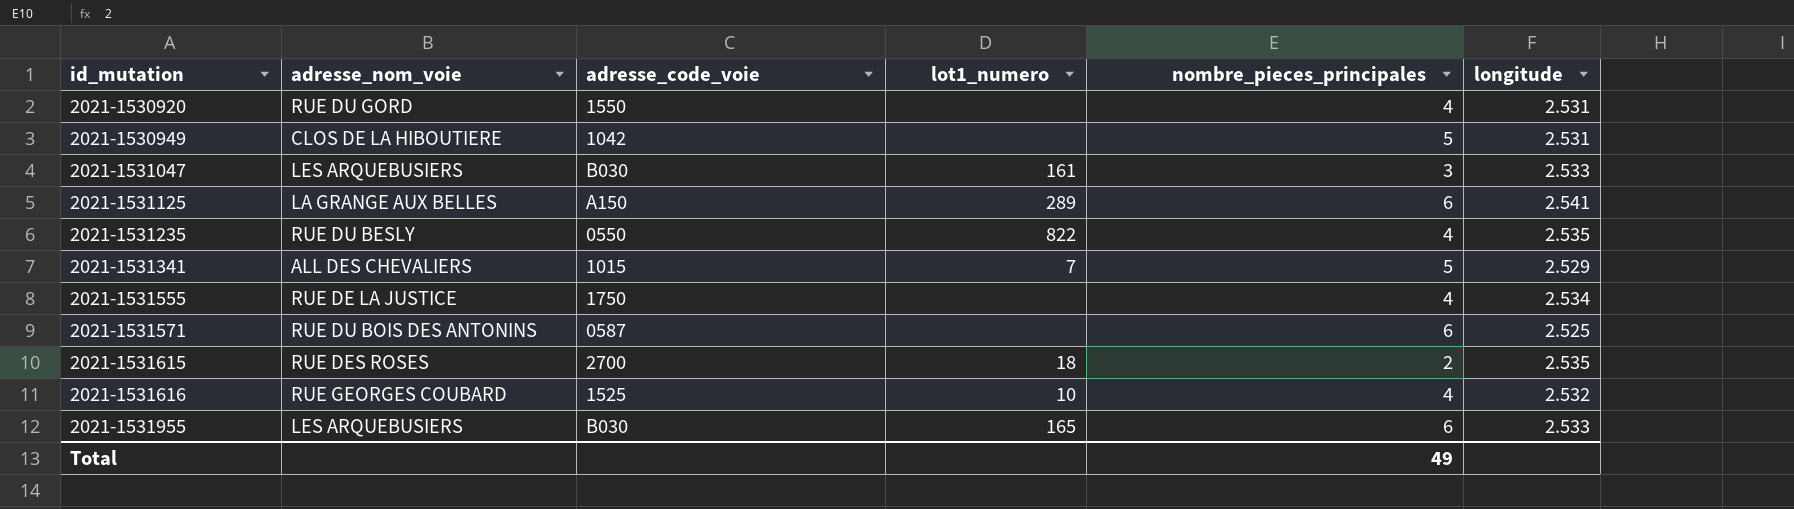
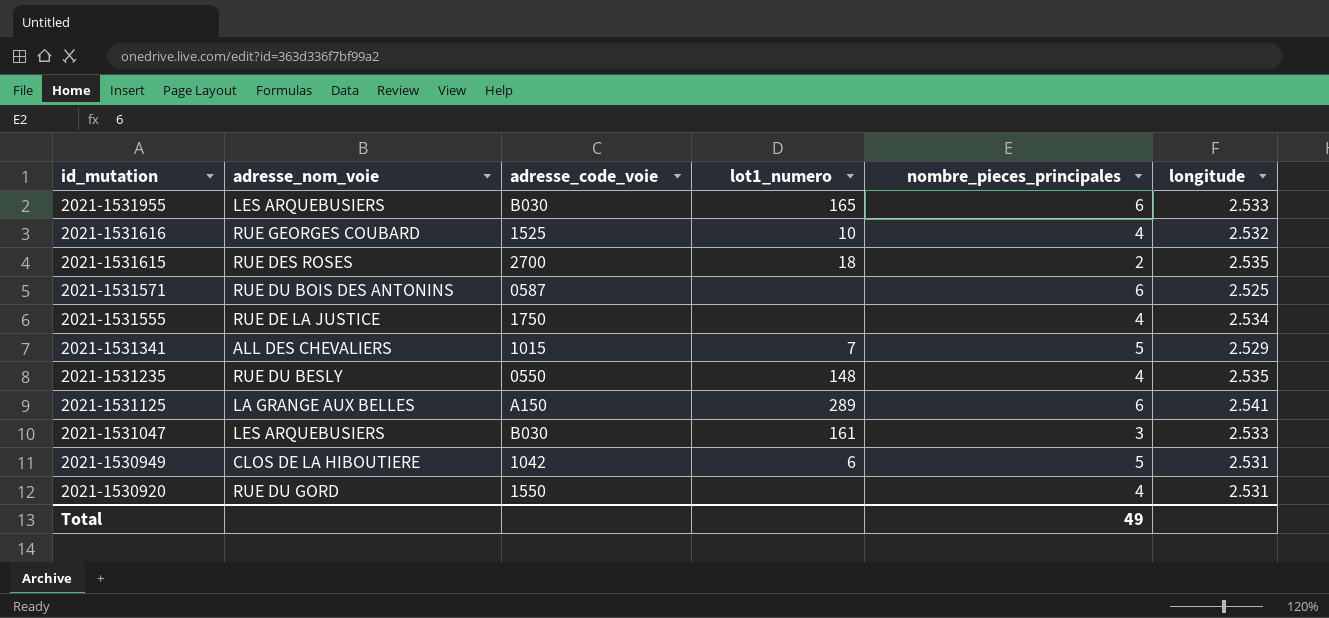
row order: id_mutation ascending -> id_mutation descending
2021-1531235 | lot1_numero: 822 -> 148
2021-1530949 | lot1_numero: none -> 6

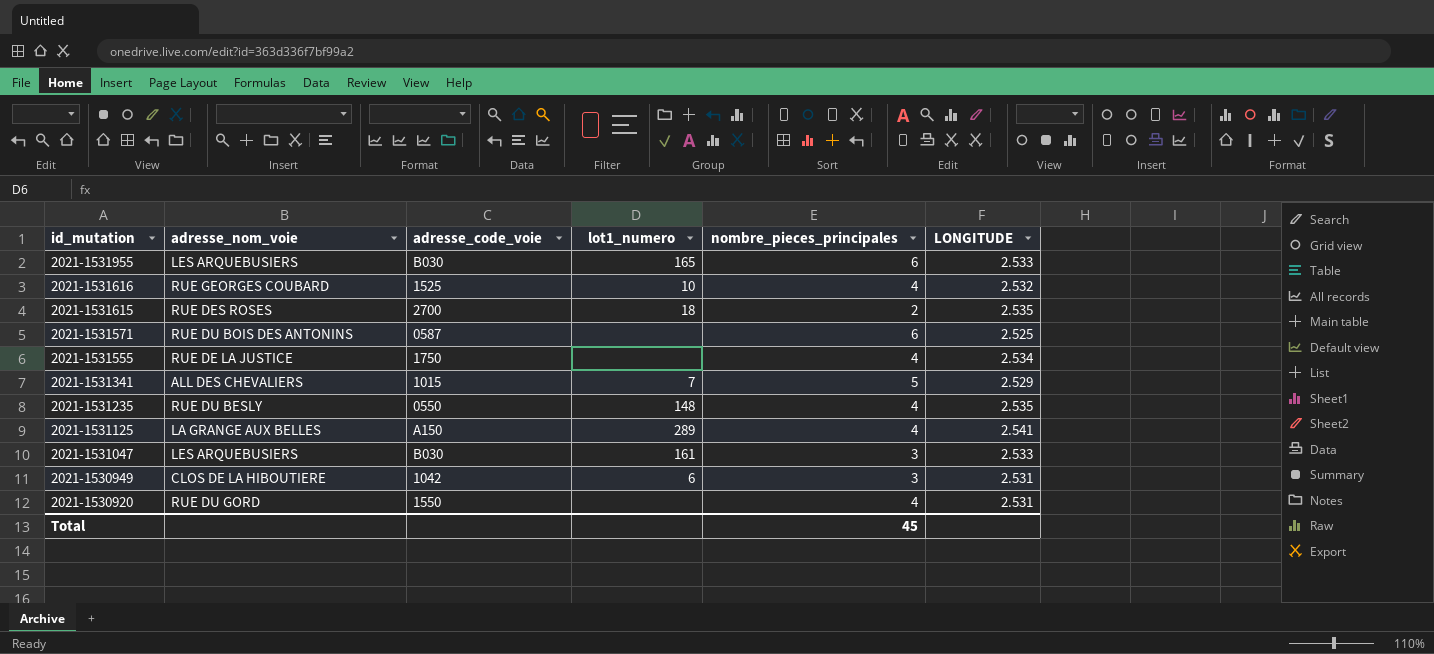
column name: longitude -> LONGITUDE
2021-1531125 | nombre_pieces_principales: 6 -> 4
2021-1530949 | nombre_pieces_principales: 5 -> 3
Total | nombre_pieces_principales: 49 -> 45

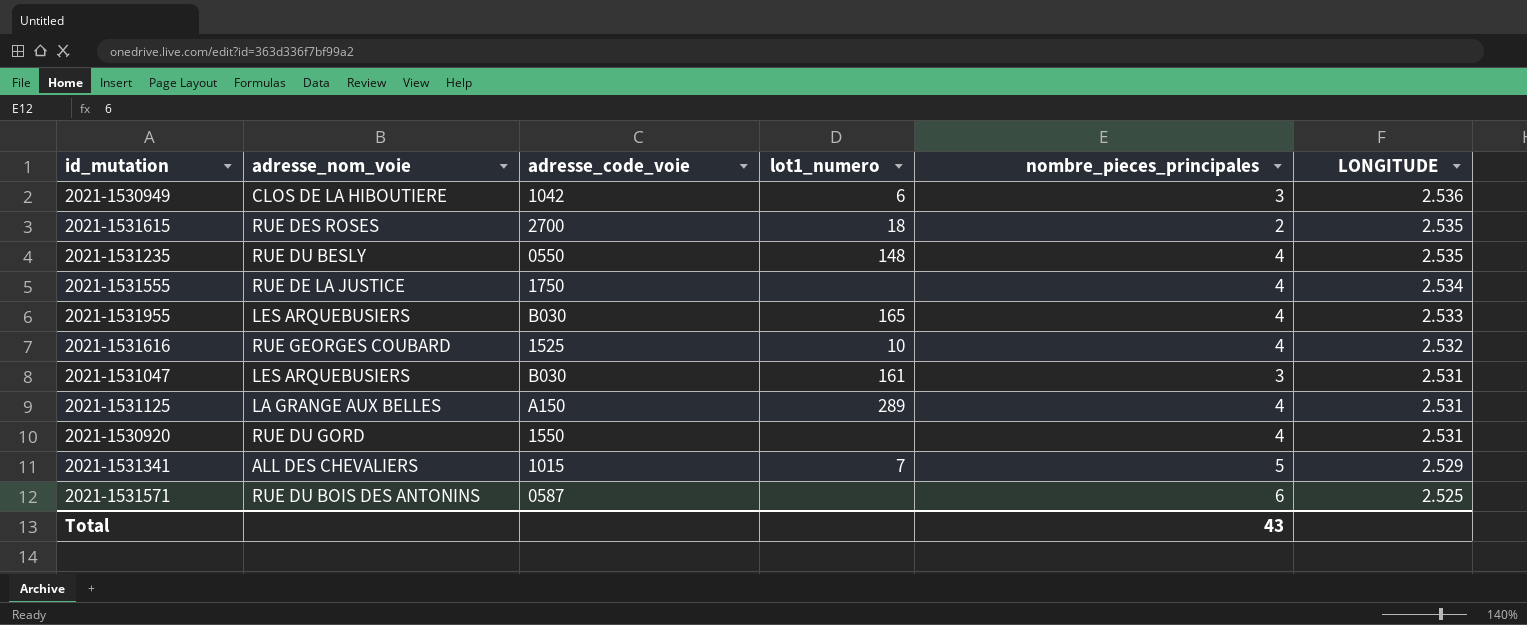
row order: id_mutation descending -> LONGITUDE descending
2021-1530949 | LONGITUDE: 2.531 -> 2.536
2021-1531955 | nombre_pieces_principales: 6 -> 4
2021-1531047 | LONGITUDE: 2.533 -> 2.531
2021-1531125 | LONGITUDE: 2.541 -> 2.531
Total | nombre_pieces_principales: 45 -> 43

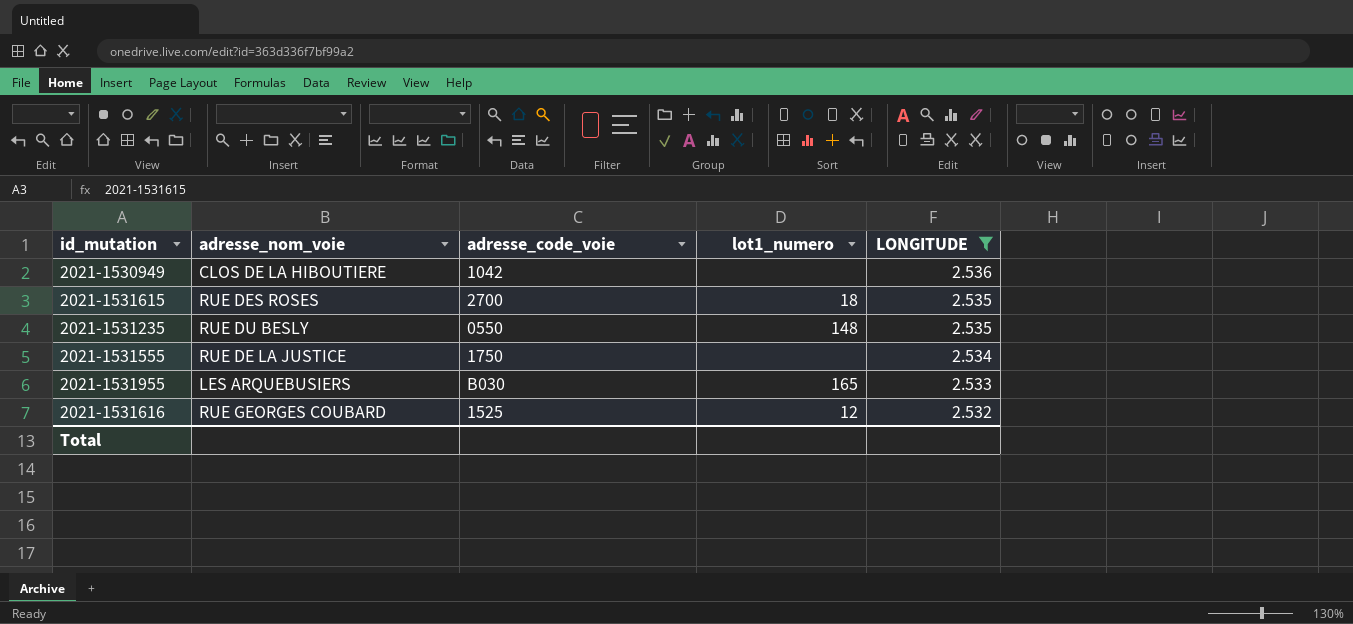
filter: none -> LONGITUDE >= 2.532
column nombre_pieces_principales | position: 5 -> none
2021-1530949 | lot1_numero: 6 -> none
2021-1531616 | lot1_numero: 10 -> 12

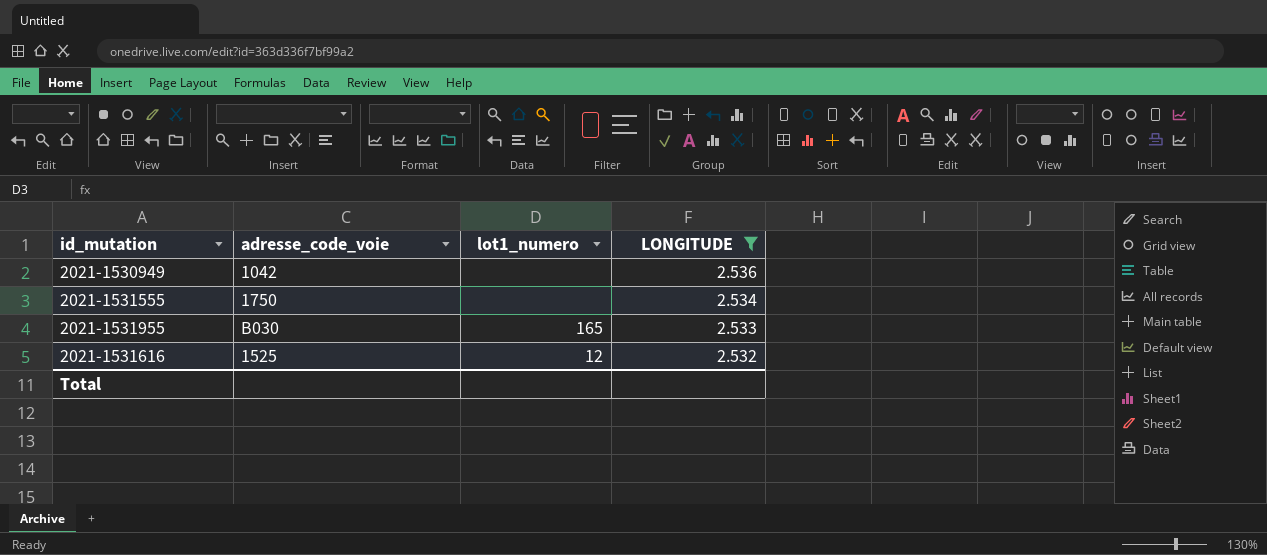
column adresse_nom_voie | position: 2 -> none
row 2021-1531615: RUE DES ROSES | 2700 | 18 | 2.535 -> none
row 2021-1531235: RUE DU BESLY | 0550 | 148 | 2.535 -> none

